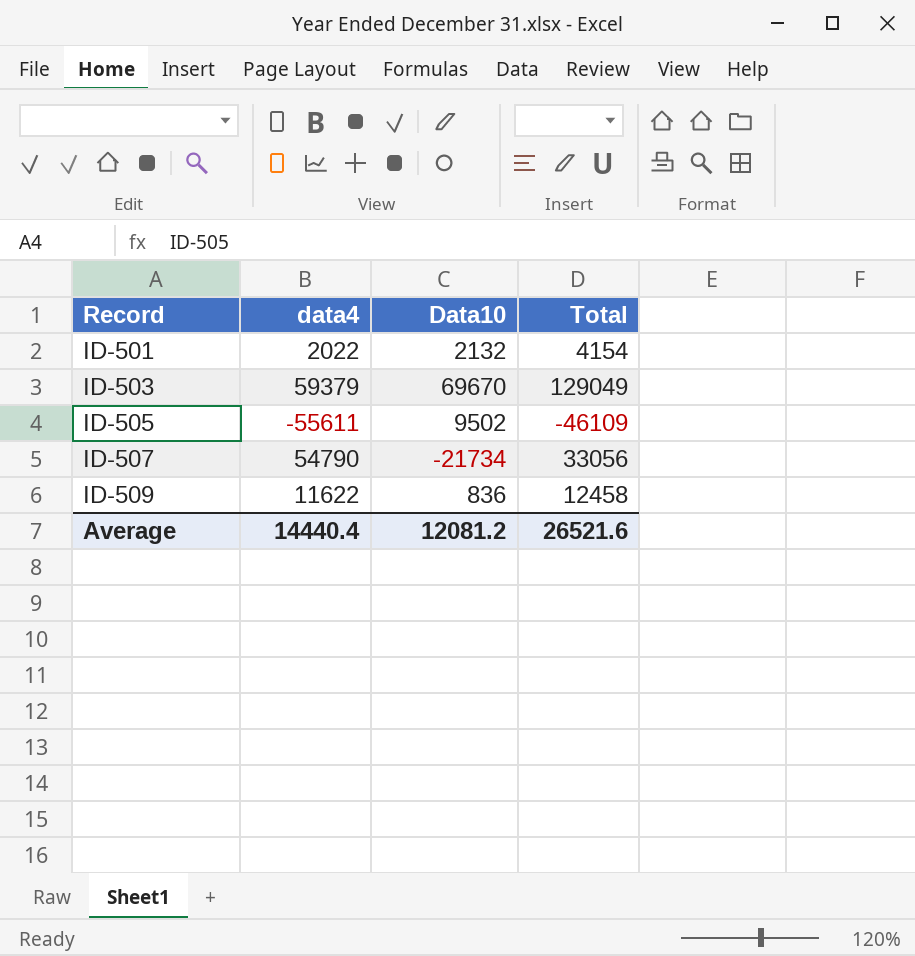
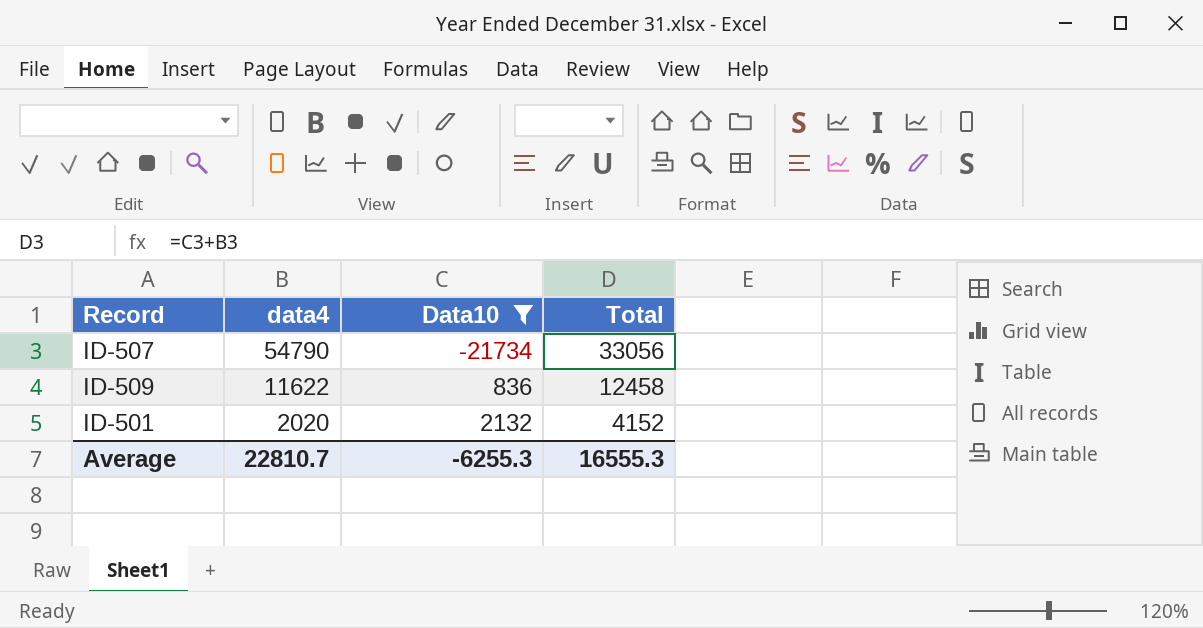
filter: none -> Data10 <= 2132
row order: Record ascending -> data4 descending
ID-501 | data4: 2022 -> 2020
ID-501 | Total: 4154 -> 4152
Average | data4: 14440.4 -> 22810.7
Average | Data10: 12081.2 -> -6255.3
Average | Total: 26521.6 -> 16555.3

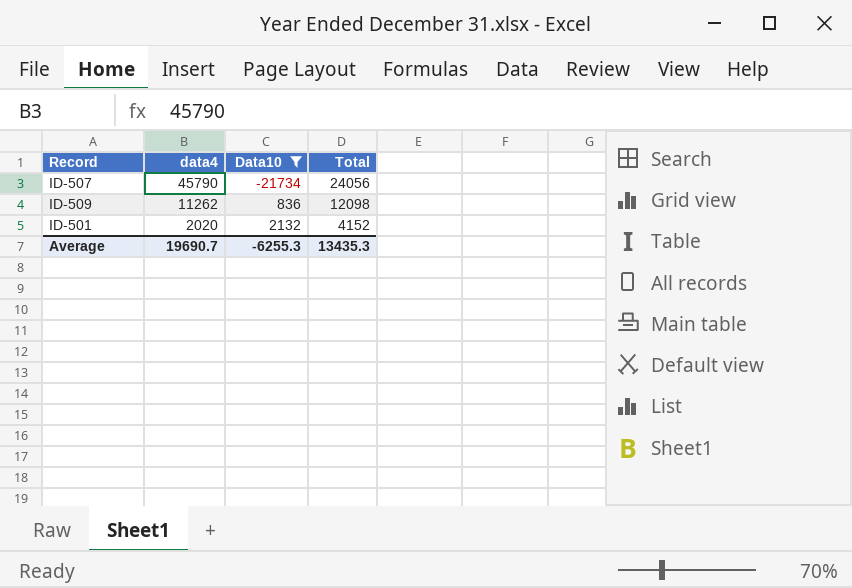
ID-507 | data4: 54790 -> 45790
ID-507 | Total: 33056 -> 24056
ID-509 | data4: 11622 -> 11262
ID-509 | Total: 12458 -> 12098
Average | data4: 22810.7 -> 19690.7
Average | Total: 16555.3 -> 13435.3

